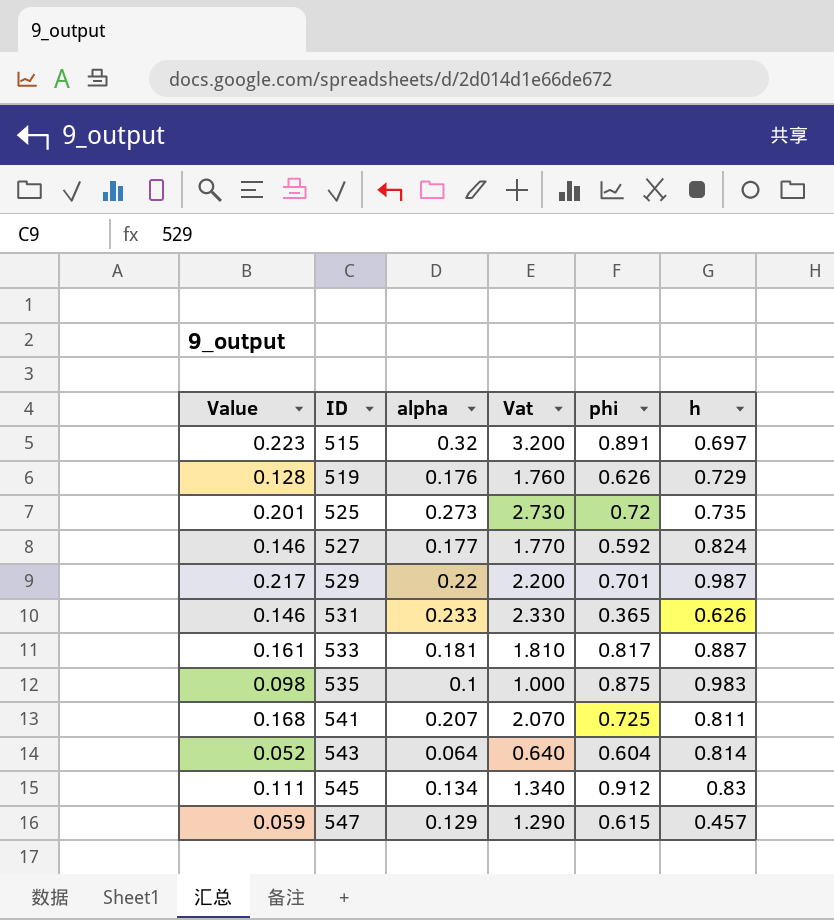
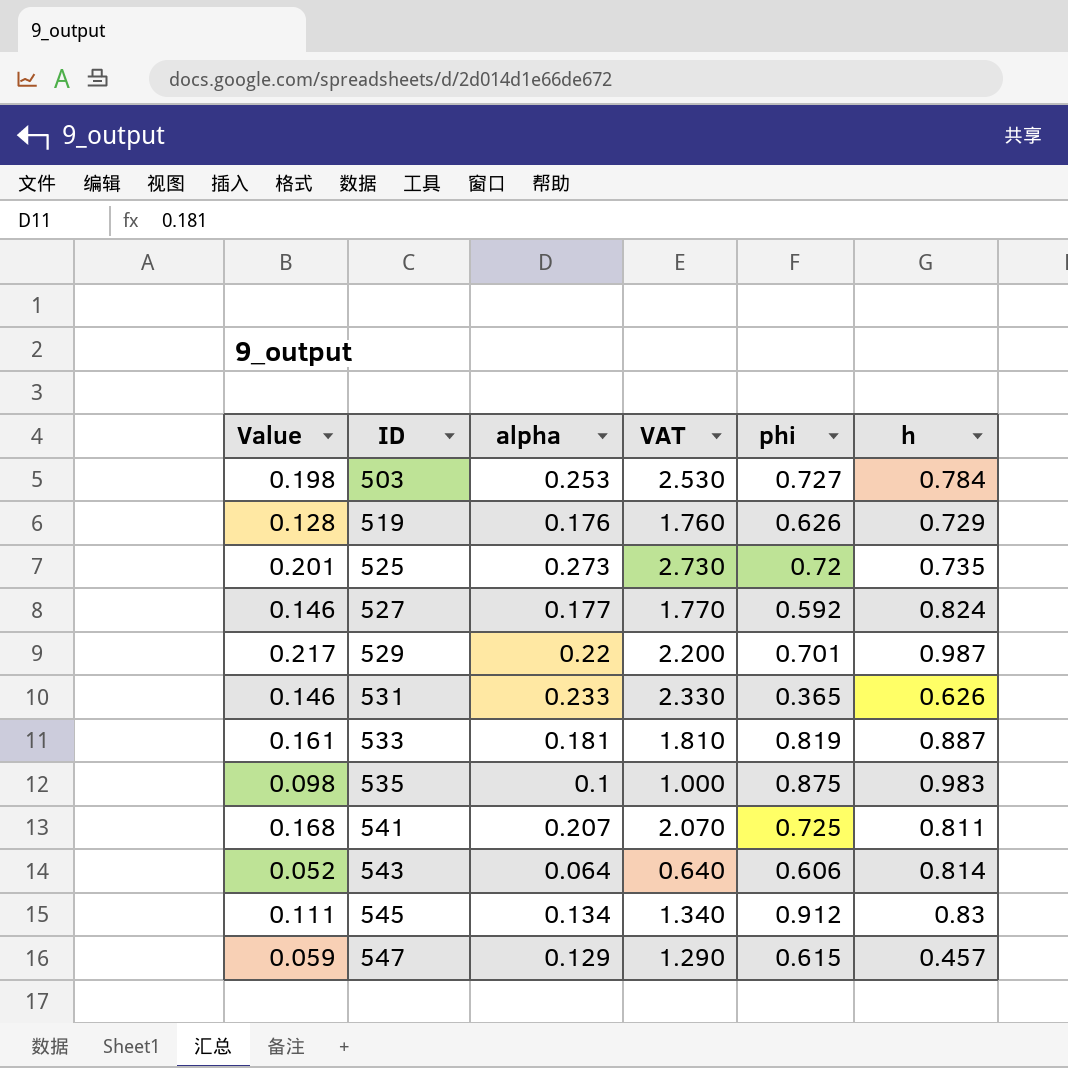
column name: Vat -> VAT
row 515: 0.223 | 0.32 | 3.200 | 0.891 | 0.697 -> none
row 503: none -> 0.198 | 0.253 | 2.530 | 0.727 | 0.784
533 | phi: 0.817 -> 0.819
543 | phi: 0.604 -> 0.606

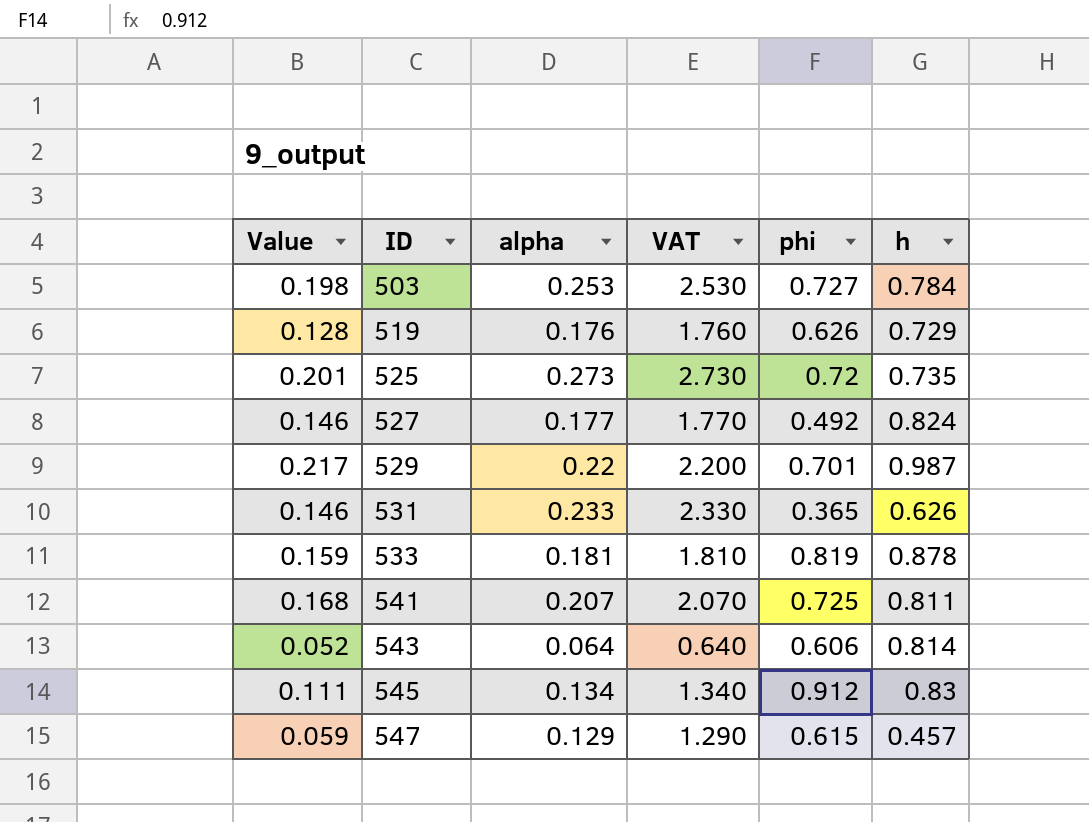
row 535: 0.098 | 0.1 | 1.000 | 0.875 | 0.983 -> none
527 | phi: 0.592 -> 0.492
533 | Value: 0.161 -> 0.159
533 | h: 0.887 -> 0.878

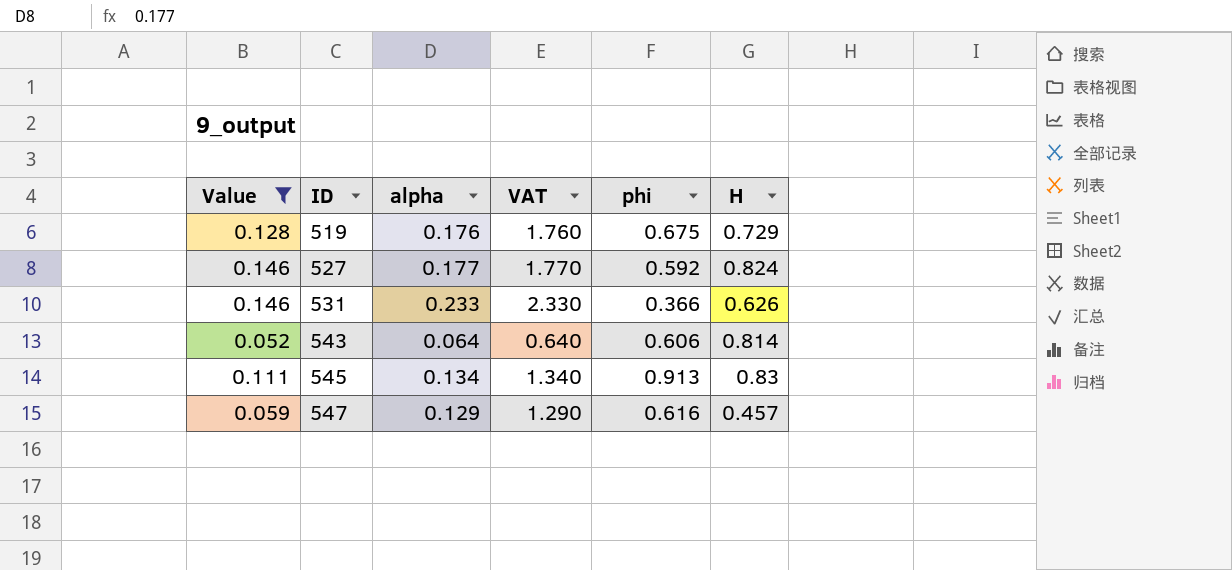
filter: none -> Value <= 0.146
column name: h -> H
519 | phi: 0.626 -> 0.675
527 | phi: 0.492 -> 0.592
531 | phi: 0.365 -> 0.366
545 | phi: 0.912 -> 0.913
547 | phi: 0.615 -> 0.616

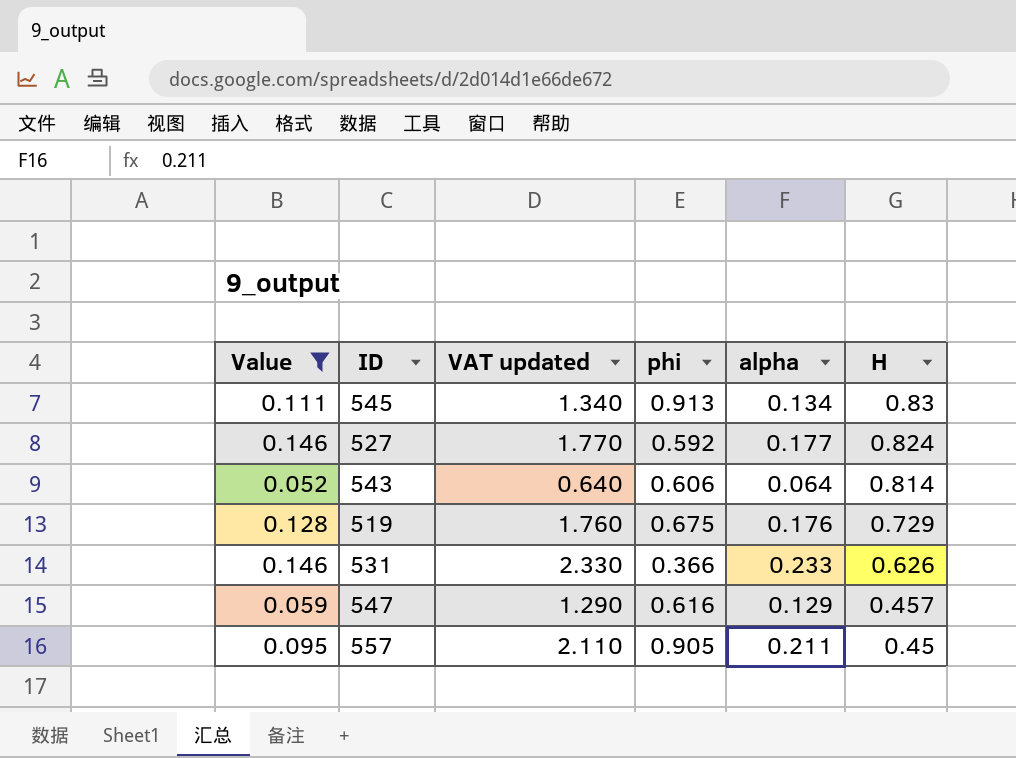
row order: ID ascending -> H descending
column name: VAT -> VAT updated
column alpha | position: 3 -> 5
row 557: none -> 0.095 | 2.110 | 0.905 | 0.211 | 0.45

